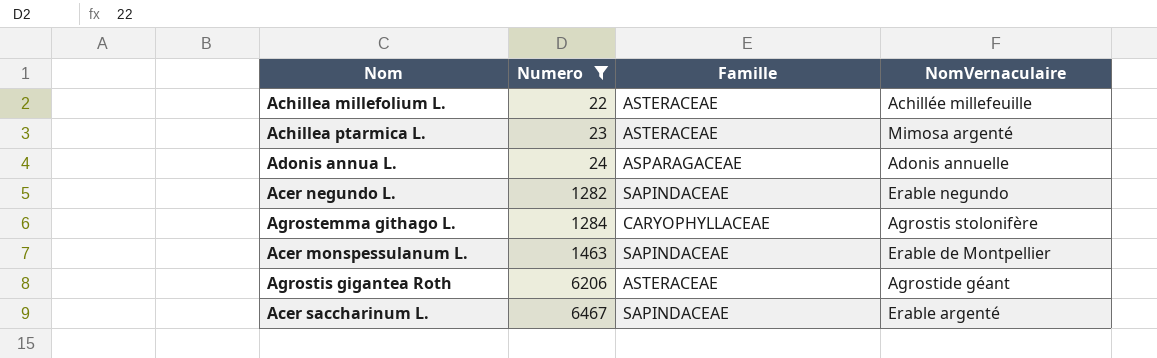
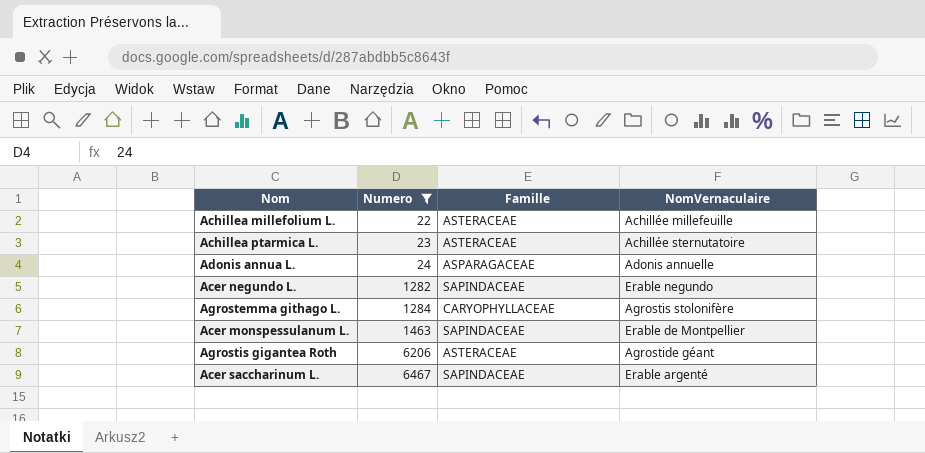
Achillea ptarmica L. | NomVernaculaire: Mimosa argenté -> Achillée sternutatoire

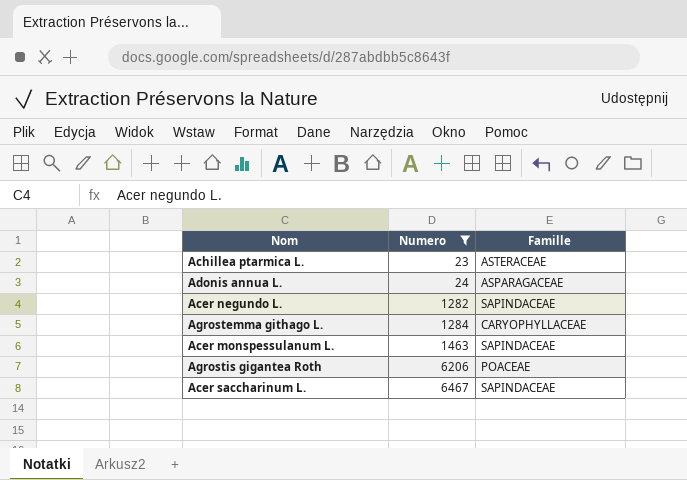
column NomVernaculaire | position: 4 -> none
row Achillea millefolium L.: 22 | ASTERACEAE | Achillée millefeuille -> none
Agrostis gigantea Roth | Famille: ASTERACEAE -> POACEAE

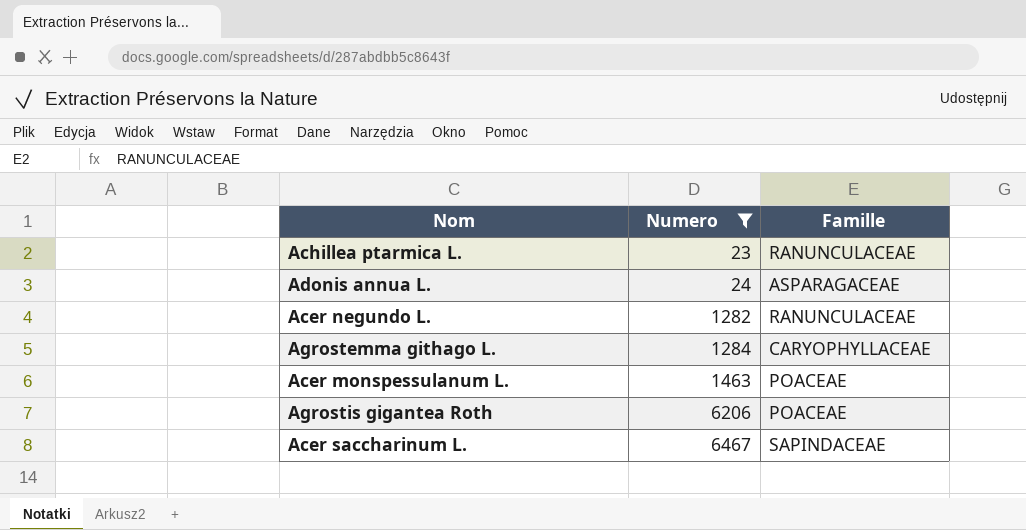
Achillea ptarmica L. | Famille: ASTERACEAE -> RANUNCULACEAE
Acer negundo L. | Famille: SAPINDACEAE -> RANUNCULACEAE
Acer monspessulanum L. | Famille: SAPINDACEAE -> POACEAE

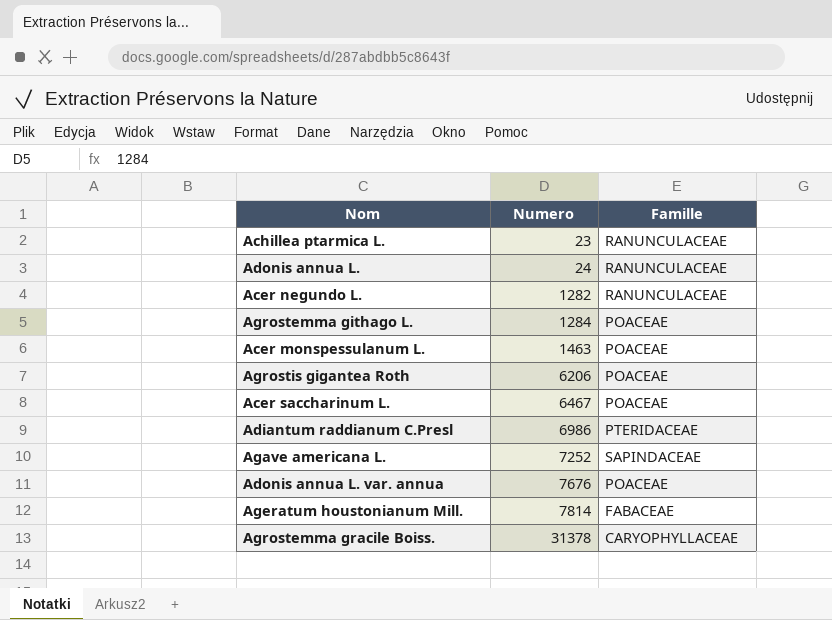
filter: Numero <= 6467 -> none
Adonis annua L. | Famille: ASPARAGACEAE -> RANUNCULACEAE
Agrostemma githago L. | Famille: CARYOPHYLLACEAE -> POACEAE
Acer saccharinum L. | Famille: SAPINDACEAE -> POACEAE

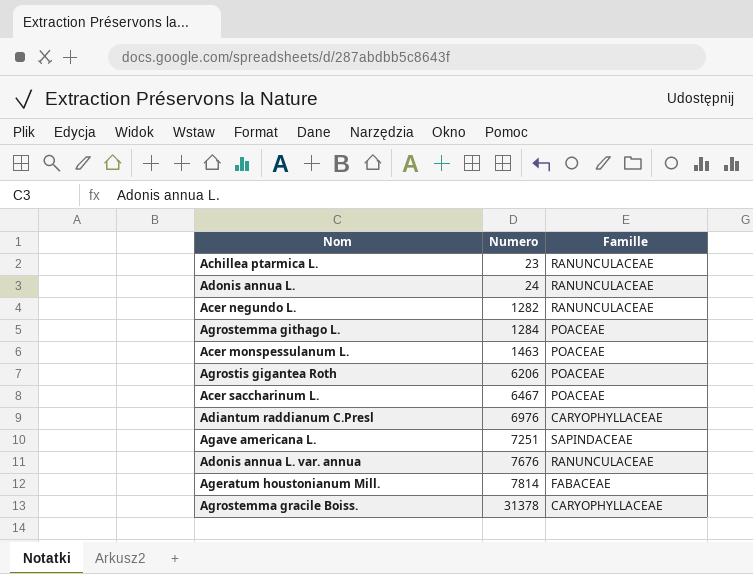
Adiantum raddianum C.Presl | Numero: 6986 -> 6976
Adiantum raddianum C.Presl | Famille: PTERIDACEAE -> CARYOPHYLLACEAE
Agave americana L. | Numero: 7252 -> 7251
Adonis annua L. var. annua | Famille: POACEAE -> RANUNCULACEAE

